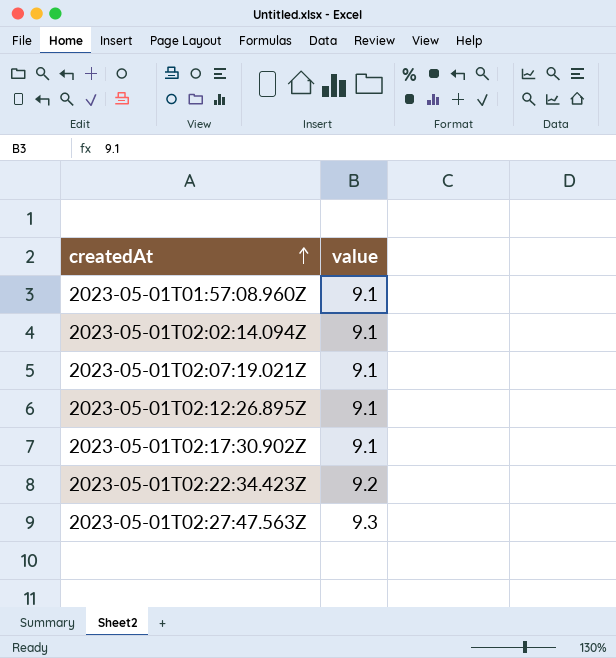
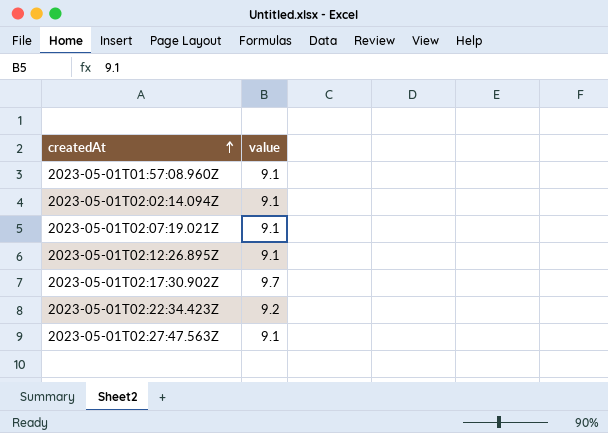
2023-05-01T02:17:30.902Z | value: 9.1 -> 9.7
2023-05-01T02:27:47.563Z | value: 9.3 -> 9.1

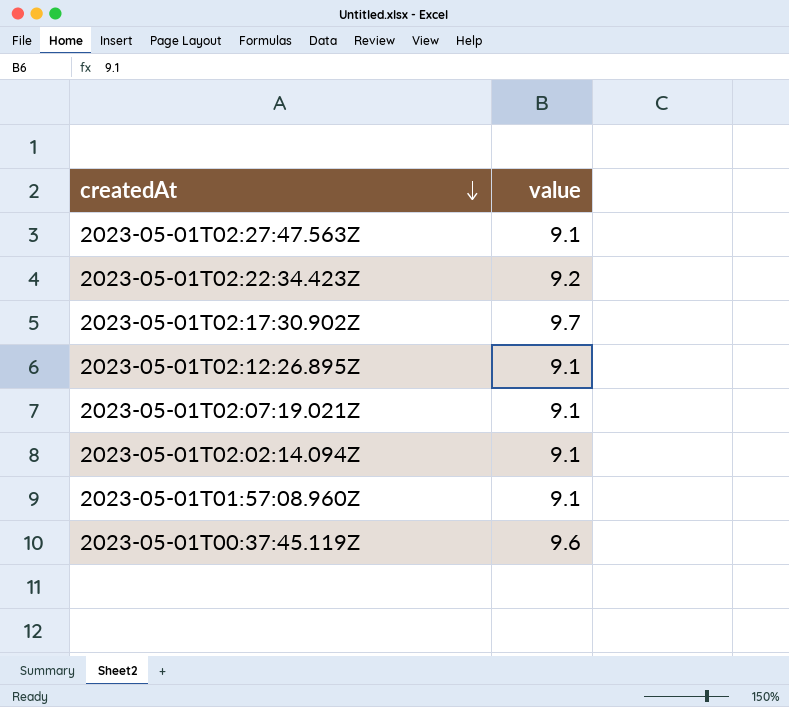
row order: createdAt ascending -> createdAt descending
row 2023-05-01T00:37:45.119Z: none -> 9.6

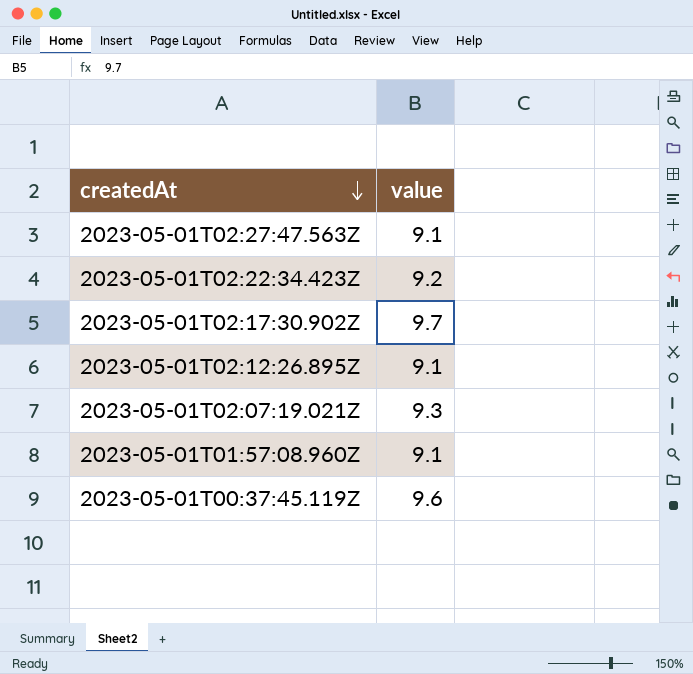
row 2023-05-01T02:02:14.094Z: 9.1 -> none
2023-05-01T02:07:19.021Z | value: 9.1 -> 9.3

